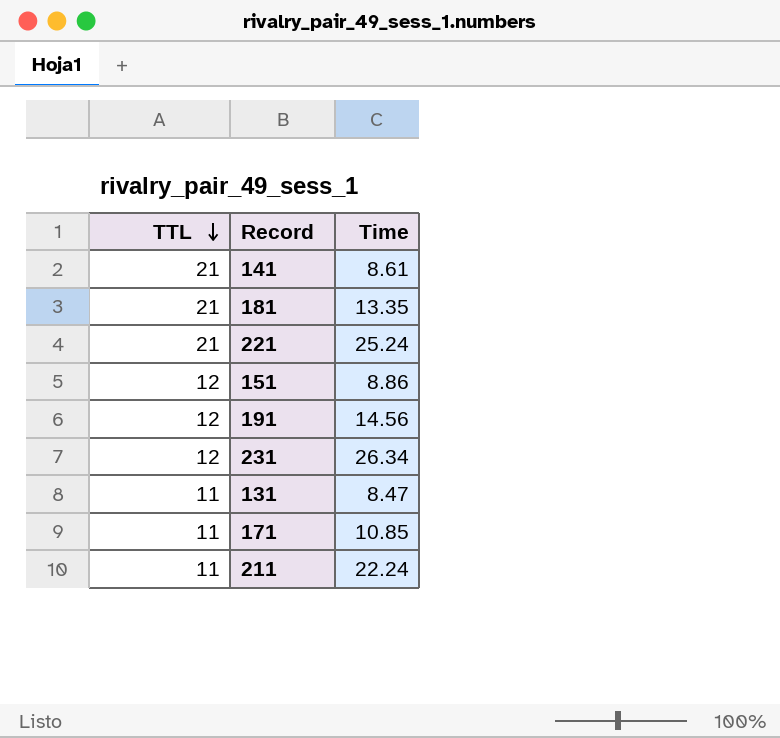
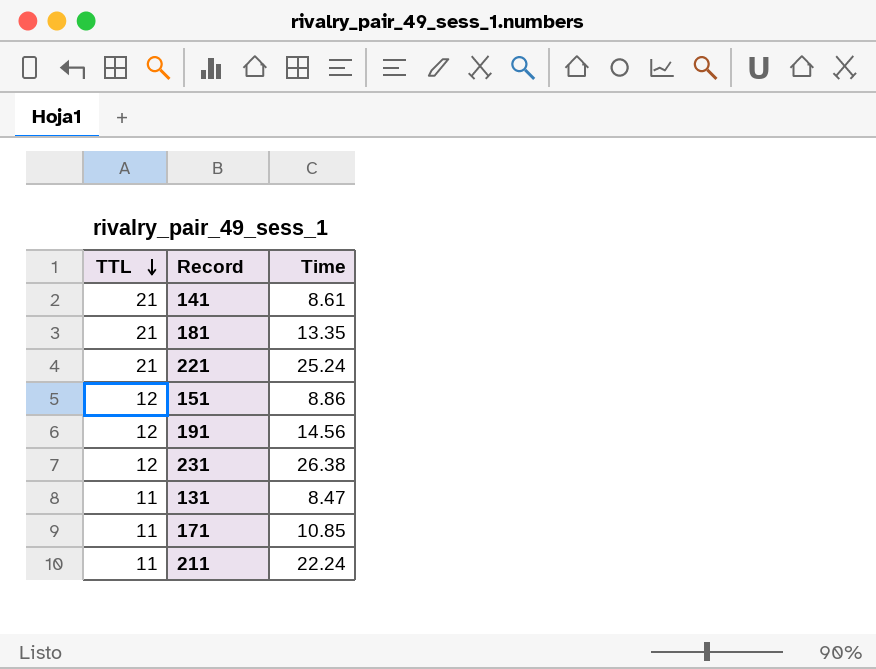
231 | Time: 26.34 -> 26.38

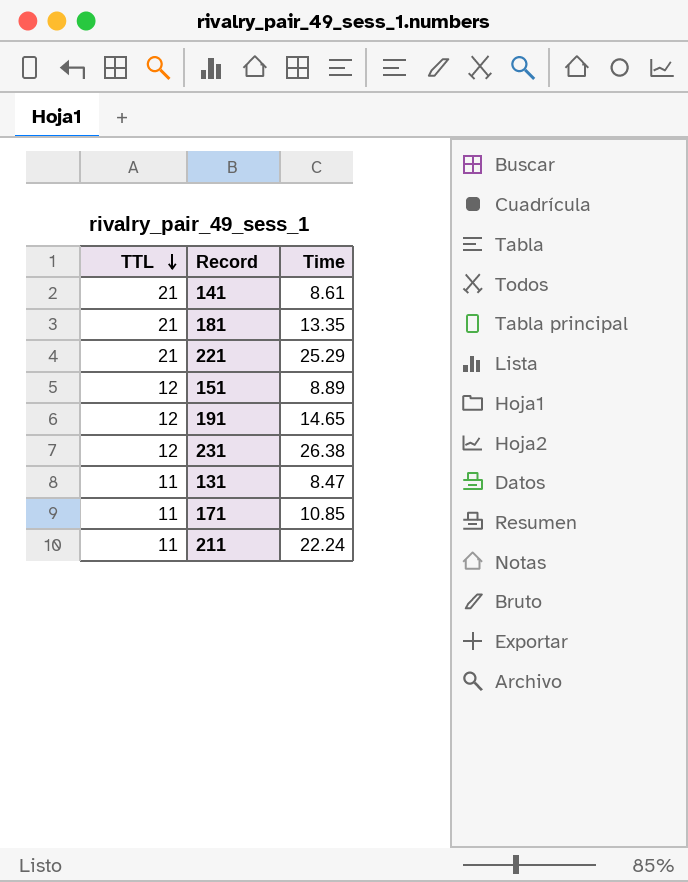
221 | Time: 25.24 -> 25.29
151 | Time: 8.86 -> 8.89
191 | Time: 14.56 -> 14.65

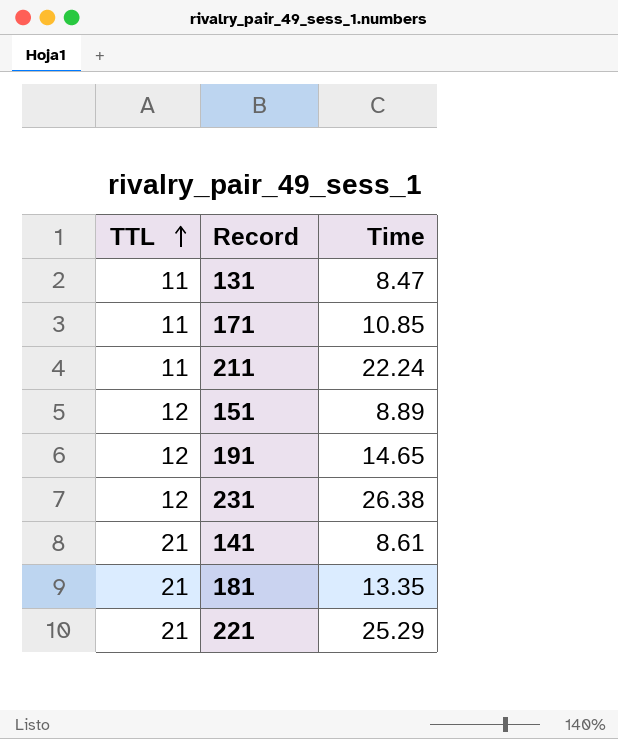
row order: TTL descending -> TTL ascending

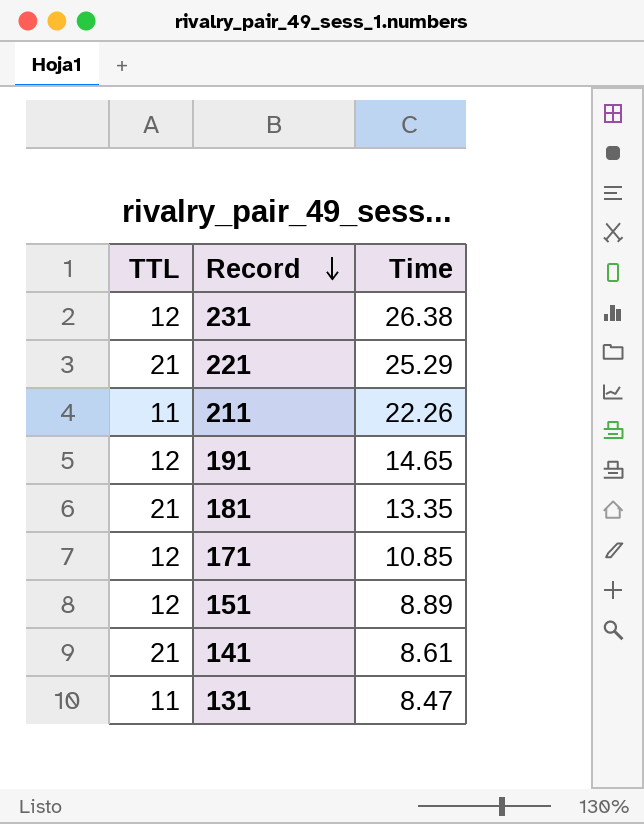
row order: TTL ascending -> Record descending
211 | Time: 22.24 -> 22.26
171 | TTL: 11 -> 12

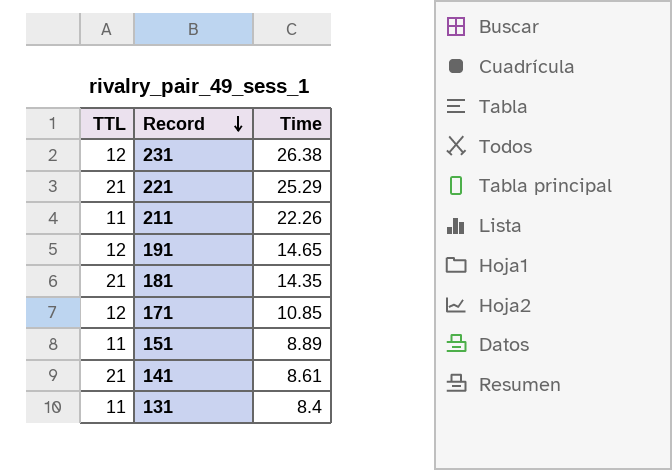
181 | Time: 13.35 -> 14.35
151 | TTL: 12 -> 11
131 | Time: 8.47 -> 8.4

